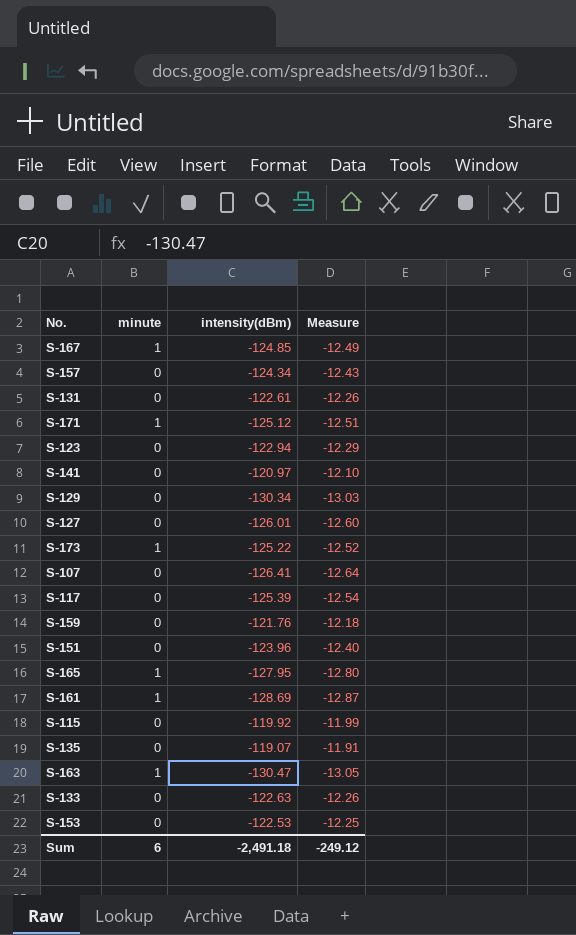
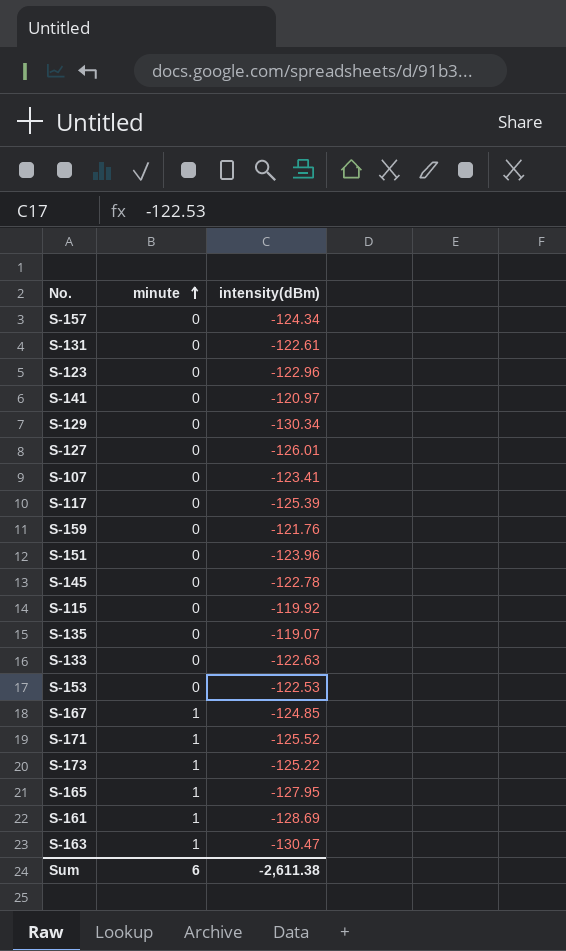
row order: none -> minute ascending
column Measure | formula: [intensity(dBm)] * 0.1 -> none
S-123 | intensity(dBm): -122.94 -> -122.96
S-107 | intensity(dBm): -126.41 -> -123.41
row S-145: none -> 0 | -122.78
S-171 | intensity(dBm): -125.12 -> -125.52
Sum | intensity(dBm): -2,491.18 -> -2,611.38

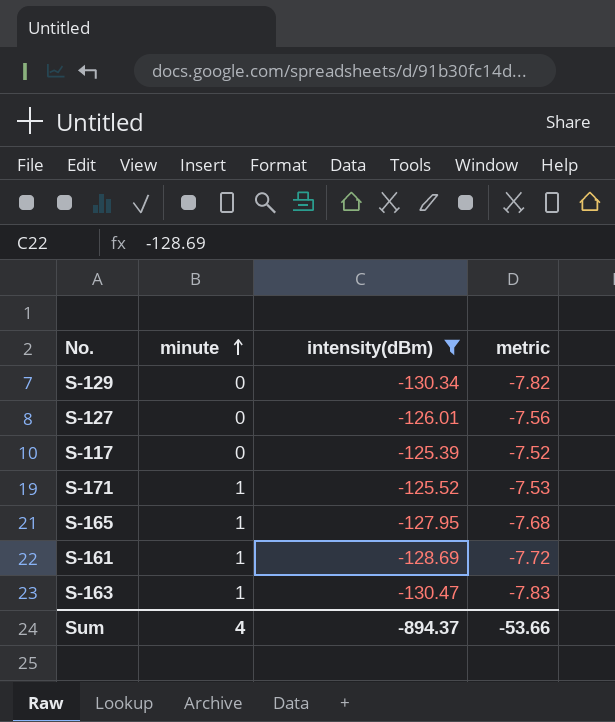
filter: none -> intensity(dBm) <= -125.39
column metric | formula: none -> [intensity(dBm)] * 0.06
Sum | minute: 6 -> 4
Sum | intensity(dBm): -2,611.38 -> -894.37

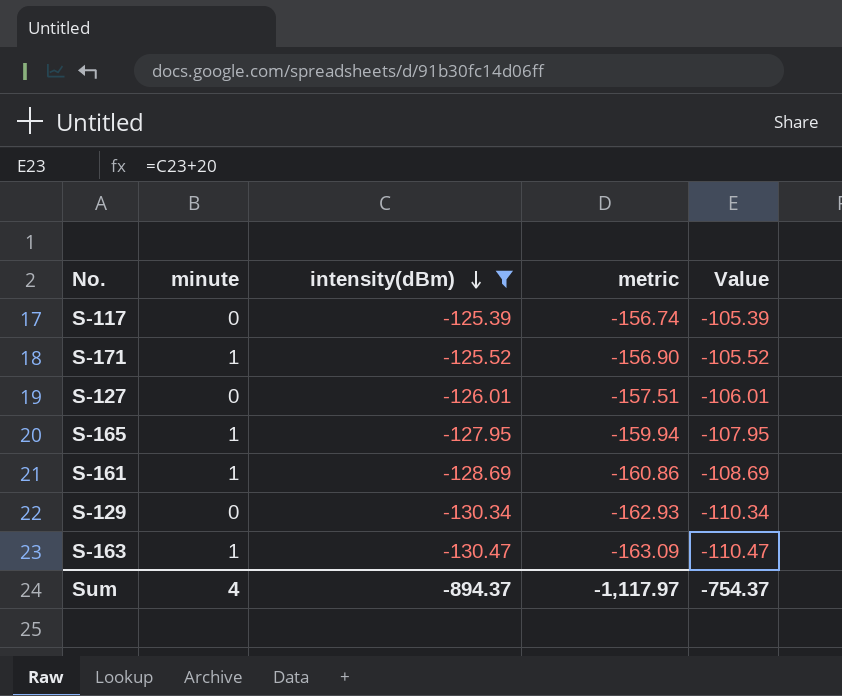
row order: minute ascending -> intensity(dBm) descending
column metric | formula: [intensity(dBm)] * 0.06 -> [intensity(dBm)] * 1.25
column Value | formula: none -> [intensity(dBm)] + 20
Sum | metric: -53.66 -> -1,117.97

